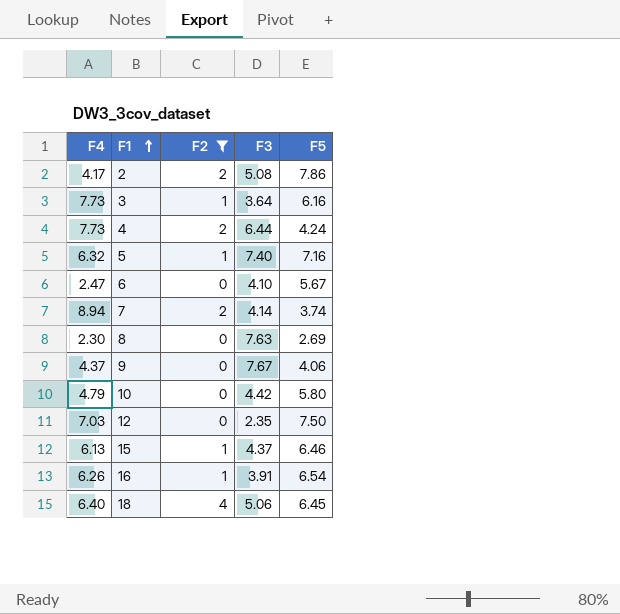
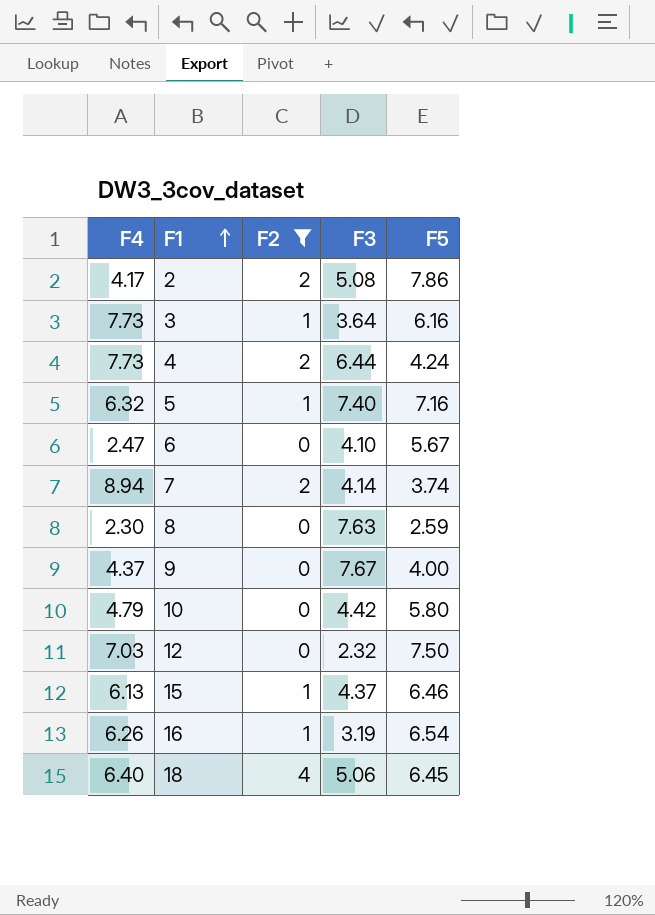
8 | F5: 2.69 -> 2.59
9 | F5: 4.06 -> 4.00
12 | F3: 2.35 -> 2.32
16 | F3: 3.91 -> 3.19

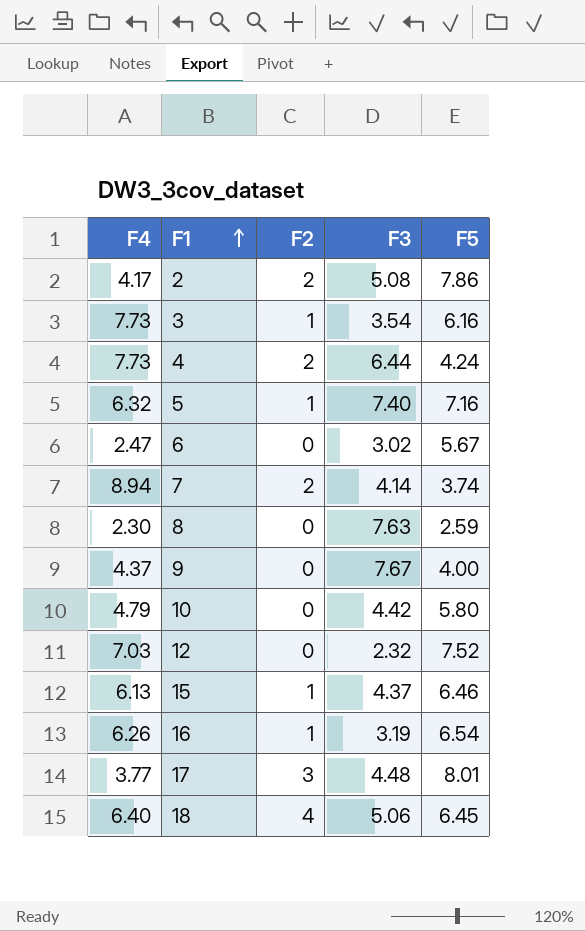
filter: F2 != 3 -> none
3 | F3: 3.64 -> 3.54
6 | F3: 4.10 -> 3.02
12 | F5: 7.50 -> 7.52

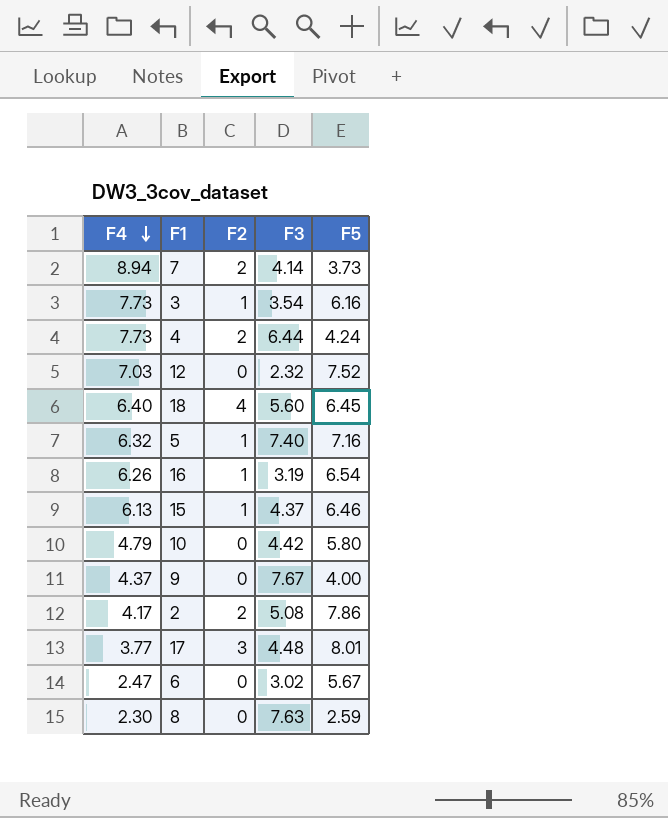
row order: F1 ascending -> F4 descending
7 | F5: 3.74 -> 3.73
18 | F3: 5.06 -> 5.60

